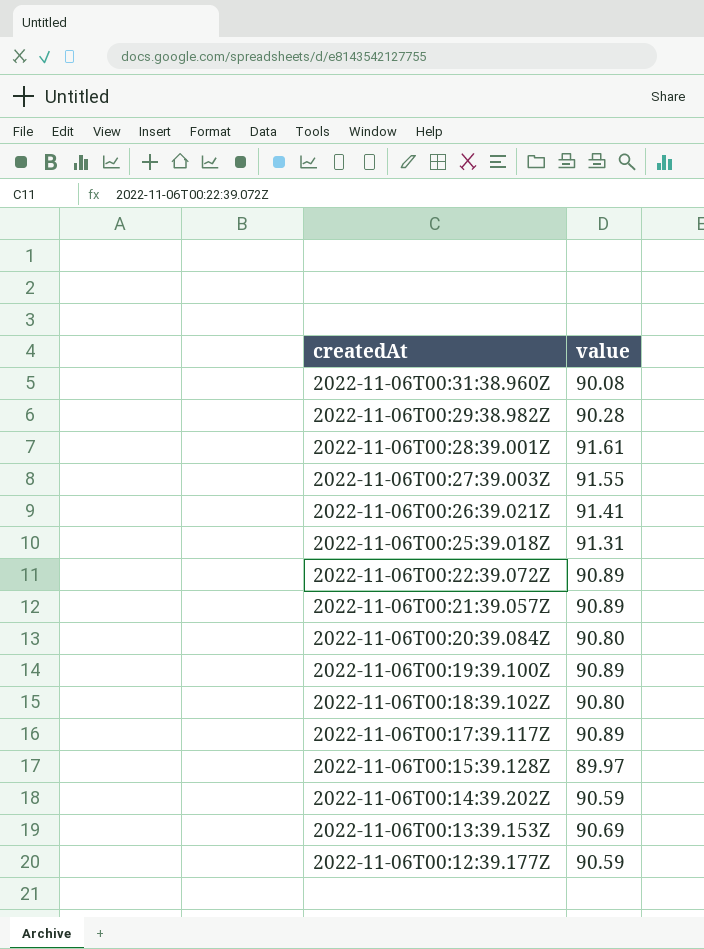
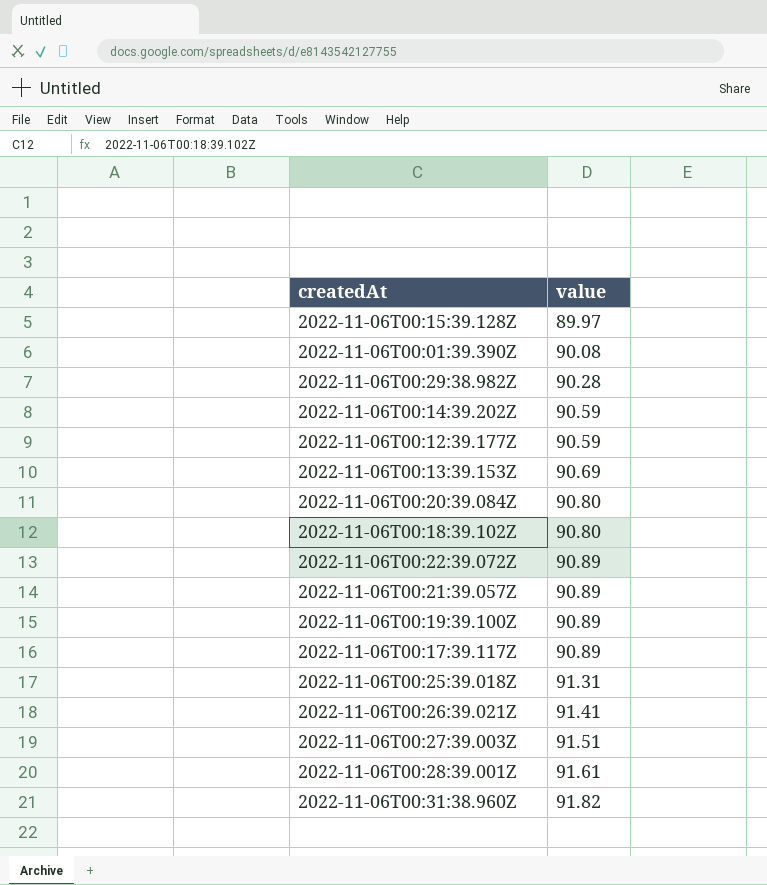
row order: createdAt descending -> value ascending
row 2022-11-06T00:01:39.390Z: none -> 90.08
2022-11-06T00:27:39.003Z | value: 91.55 -> 91.51
2022-11-06T00:31:38.960Z | value: 90.08 -> 91.82

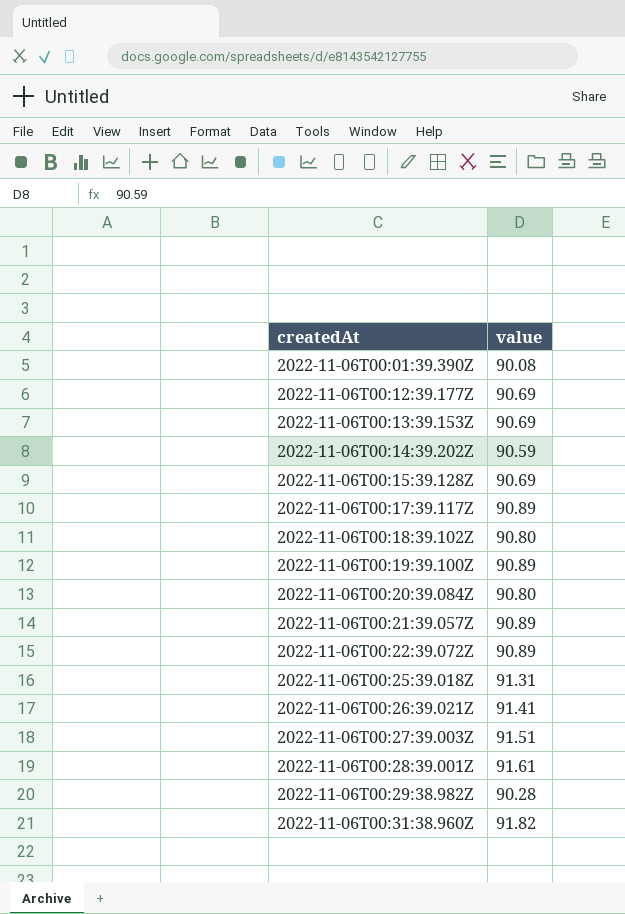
row order: value ascending -> createdAt ascending
2022-11-06T00:12:39.177Z | value: 90.59 -> 90.69
2022-11-06T00:15:39.128Z | value: 89.97 -> 90.69

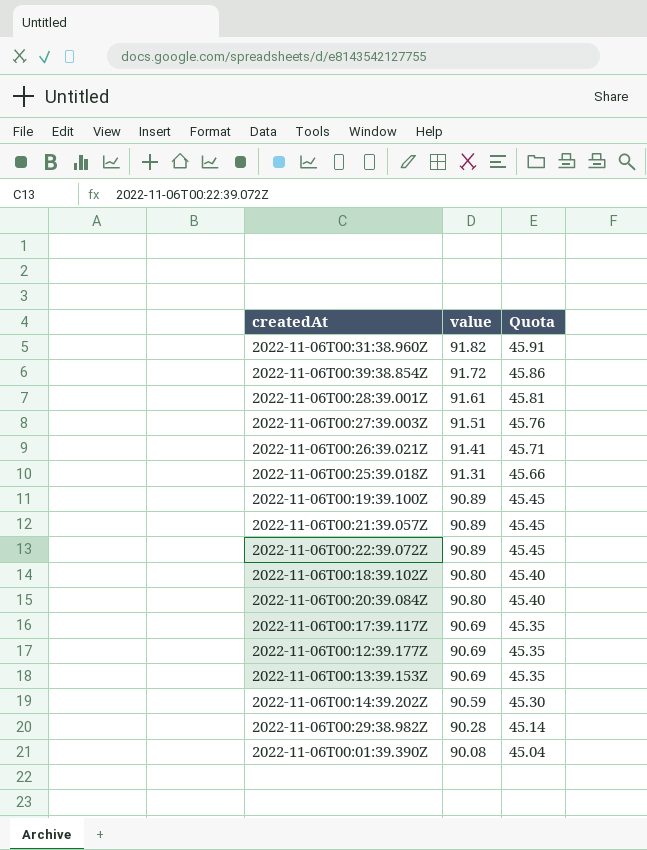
row order: createdAt ascending -> value descending
column Quota | formula: none -> [value] * 0.5
row 2022-11-06T00:15:39.128Z: 90.69 -> none
row 2022-11-06T00:39:38.854Z: none -> 91.72 | 45.86
2022-11-06T00:17:39.117Z | value: 90.89 -> 90.69

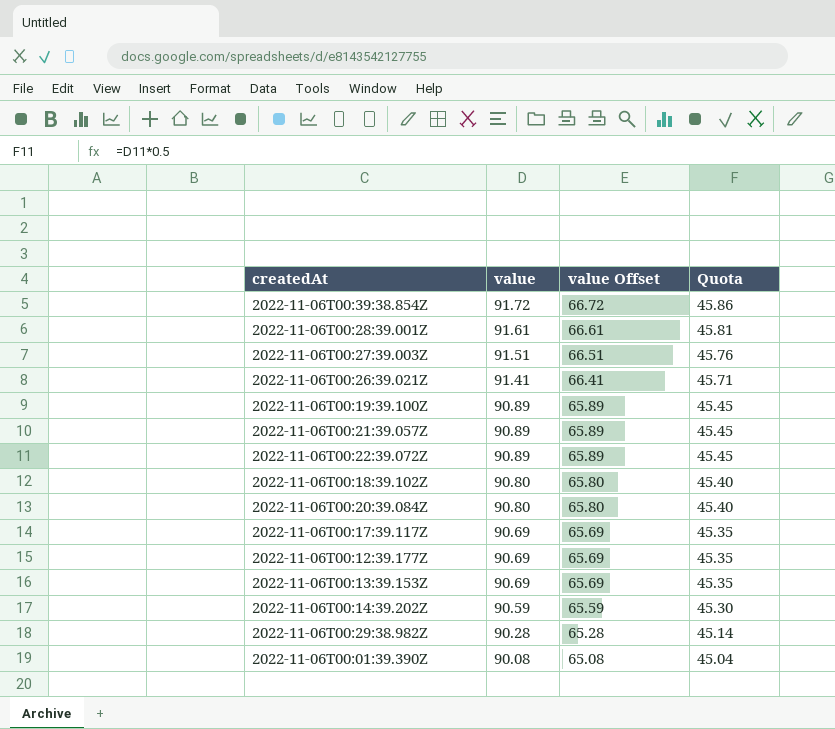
column value Offset | formula: none -> [value] - 25
row 2022-11-06T00:31:38.960Z: 91.82 | 45.91 -> none
row 2022-11-06T00:25:39.018Z: 91.31 | 45.66 -> none

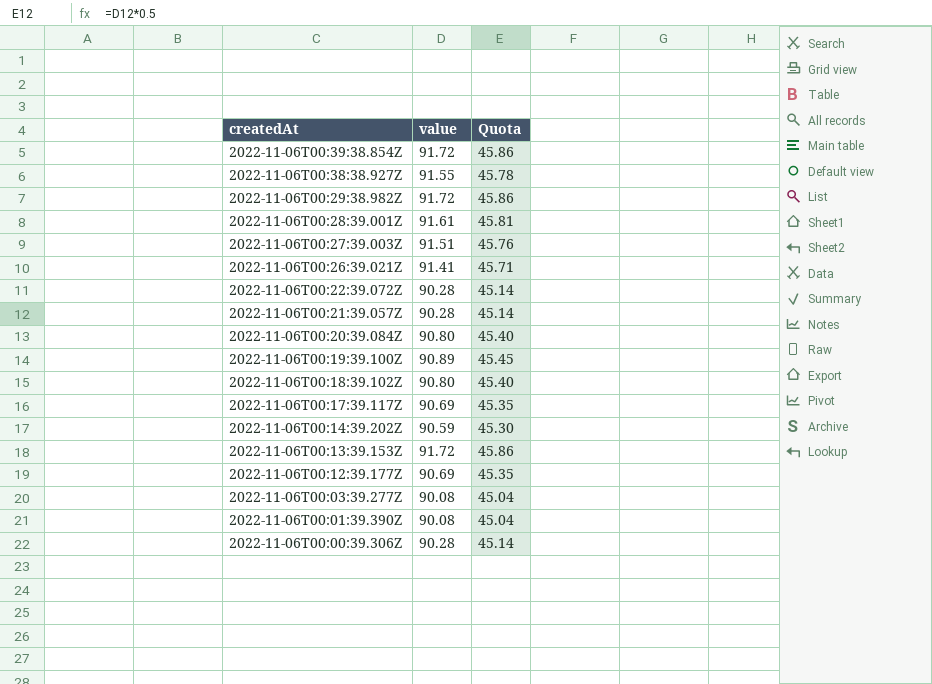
row order: value descending -> createdAt descending
column value Offset | formula: [value] - 25 -> none
row 2022-11-06T00:38:38.927Z: none -> 91.55 | 45.78
2022-11-06T00:29:38.982Z | value: 90.28 -> 91.72
2022-11-06T00:29:38.982Z | Quota: 45.14 -> 45.86
2022-11-06T00:22:39.072Z | value: 90.89 -> 90.28
2022-11-06T00:22:39.072Z | Quota: 45.45 -> 45.14
2022-11-06T00:21:39.057Z | value: 90.89 -> 90.28
2022-11-06T00:21:39.057Z | Quota: 45.45 -> 45.14
2022-11-06T00:13:39.153Z | value: 90.69 -> 91.72
2022-11-06T00:13:39.153Z | Quota: 45.35 -> 45.86
row 2022-11-06T00:03:39.277Z: none -> 90.08 | 45.04
row 2022-11-06T00:00:39.306Z: none -> 90.28 | 45.14

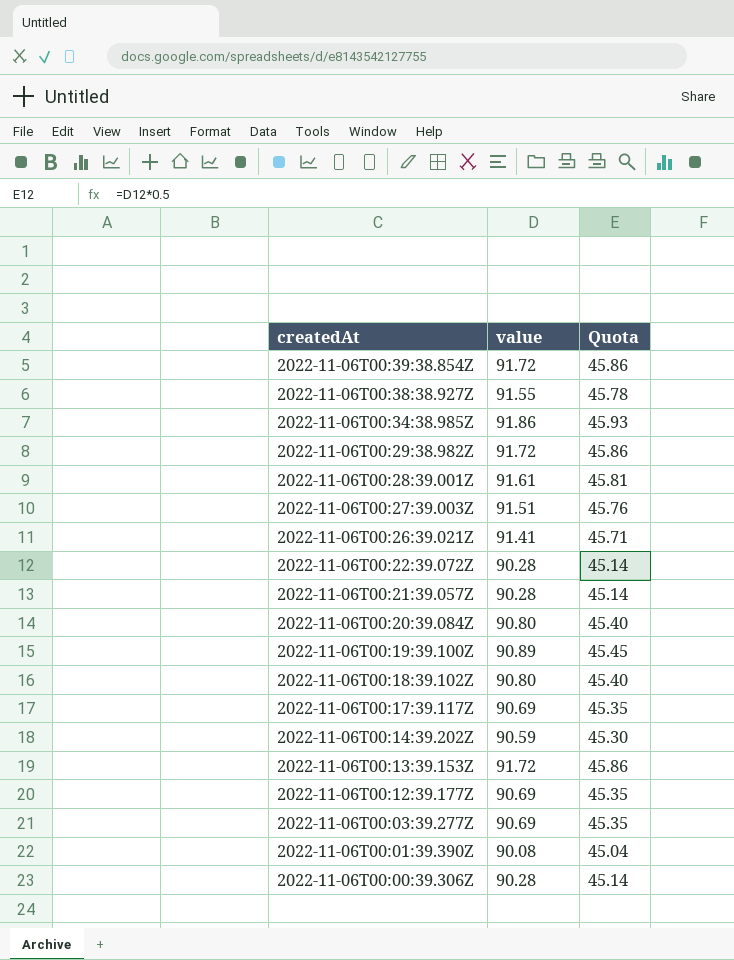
row 2022-11-06T00:34:38.985Z: none -> 91.86 | 45.93
2022-11-06T00:03:39.277Z | value: 90.08 -> 90.69
2022-11-06T00:03:39.277Z | Quota: 45.04 -> 45.35

